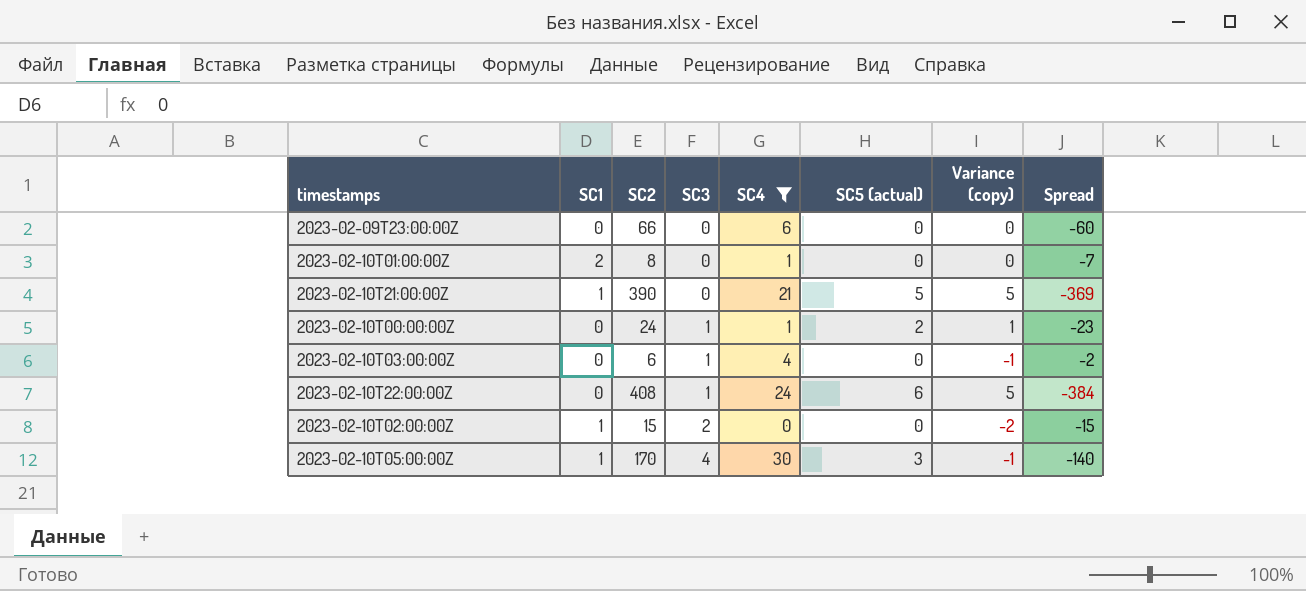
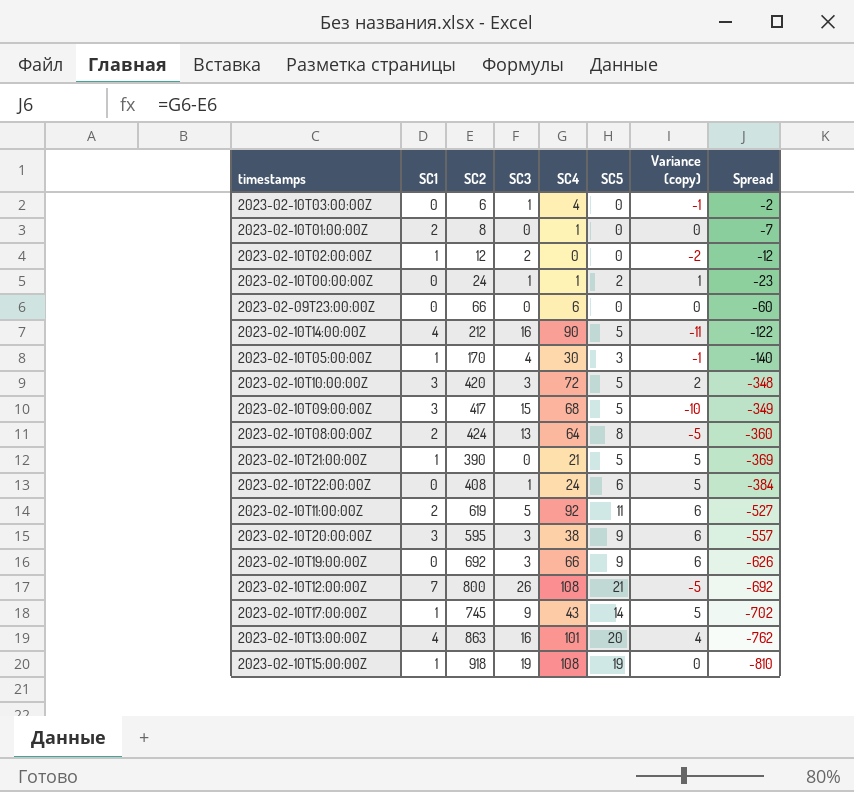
filter: SC4 <= 30 -> none
row order: SC3 ascending -> Spread descending
column name: SC5 (actual) -> SC5
2023-02-10T02:00:00Z | SC2: 15 -> 12
2023-02-10T02:00:00Z | Spread: -15 -> -12

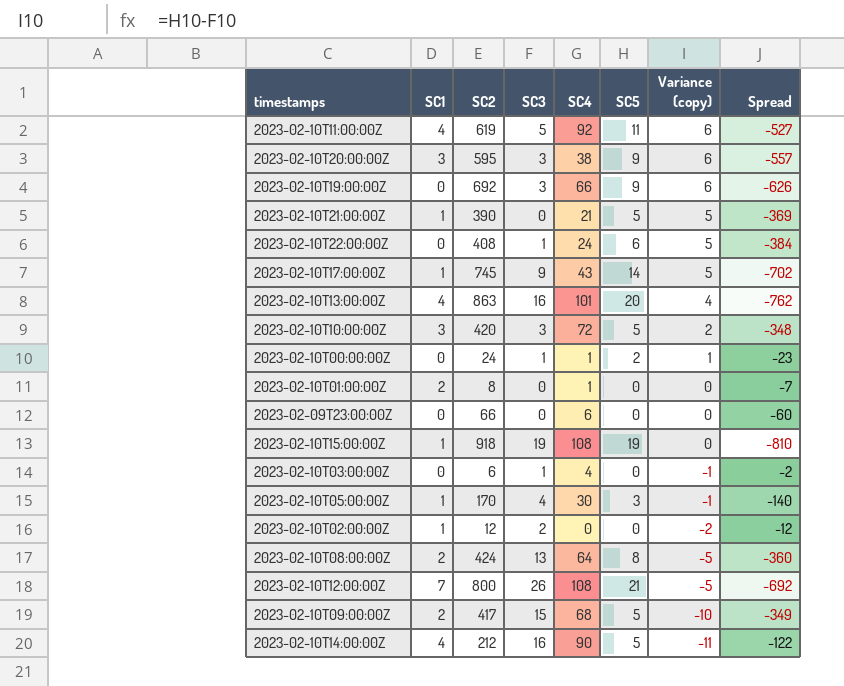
row order: Spread descending -> Variance (copy) descending
2023-02-10T11:00:00Z | SC1: 2 -> 4
2023-02-10T09:00:00Z | SC1: 3 -> 2

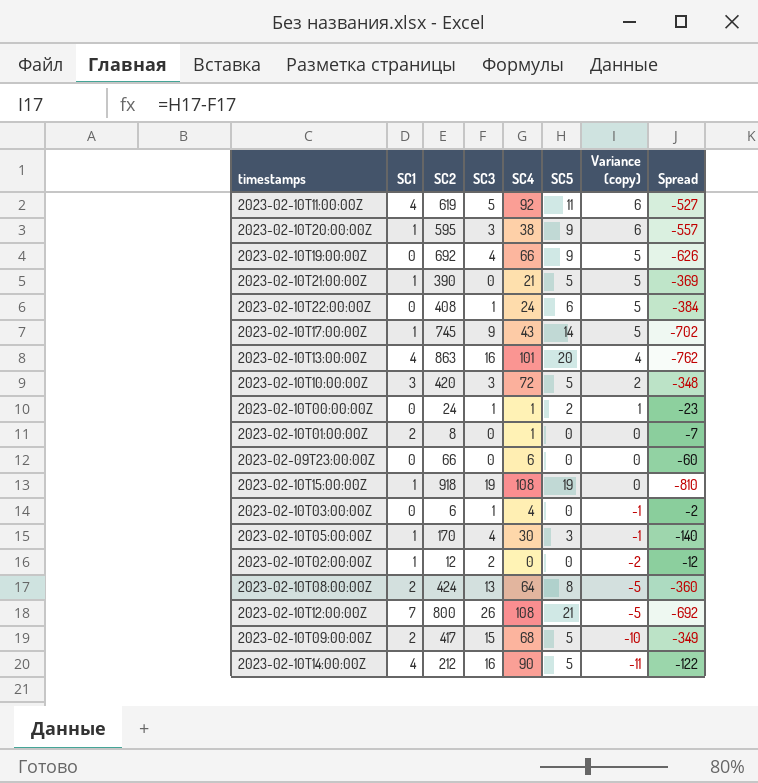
2023-02-10T20:00:00Z | SC1: 3 -> 1
2023-02-10T19:00:00Z | SC3: 3 -> 4
2023-02-10T19:00:00Z | Variance (copy): 6 -> 5

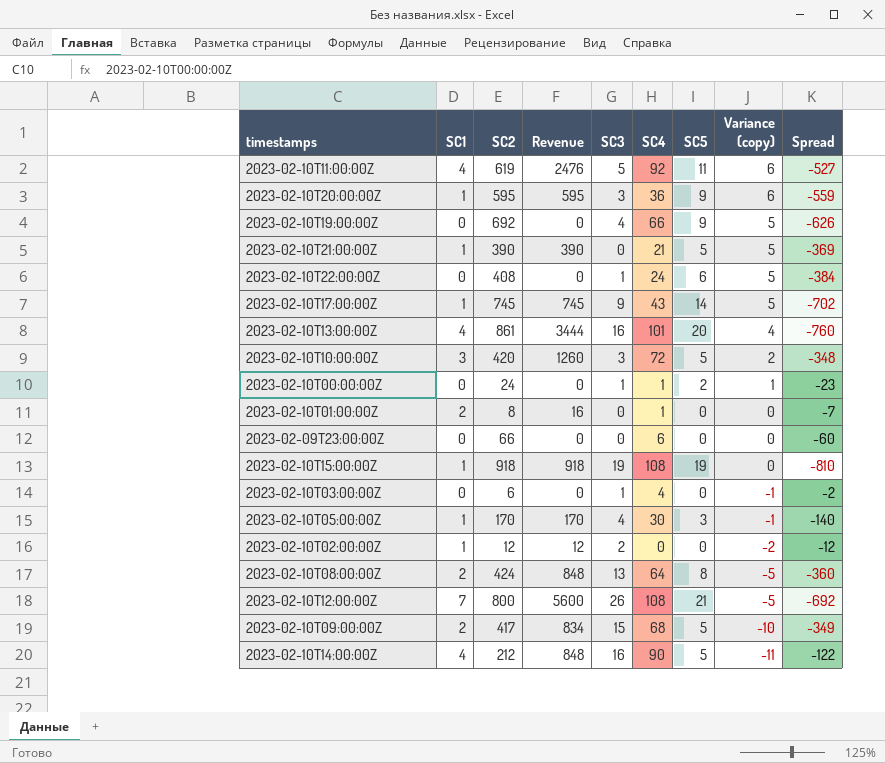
column Revenue | formula: none -> [SC1] * [SC2]
2023-02-10T20:00:00Z | SC4: 38 -> 36
2023-02-10T20:00:00Z | Spread: -557 -> -559
2023-02-10T13:00:00Z | SC2: 863 -> 861
2023-02-10T13:00:00Z | Spread: -762 -> -760

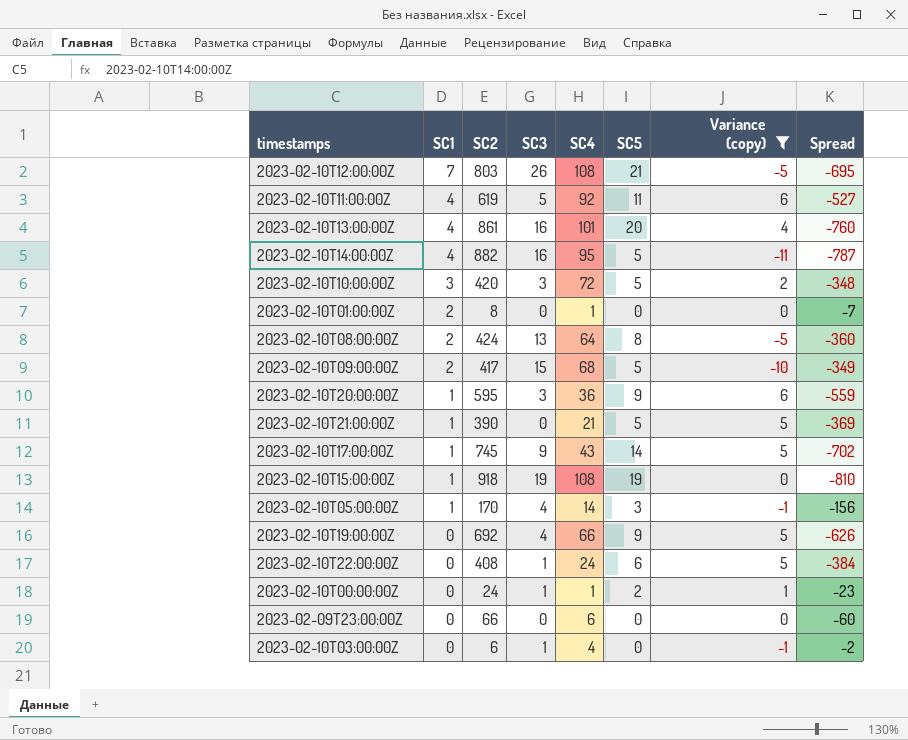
filter: none -> Variance (copy) != -2
row order: Variance (copy) descending -> SC1 descending
column Revenue | formula: [SC1] * [SC2] -> none
2023-02-10T12:00:00Z | SC2: 800 -> 803
2023-02-10T12:00:00Z | Spread: -692 -> -695
2023-02-10T14:00:00Z | SC2: 212 -> 882
2023-02-10T14:00:00Z | SC4: 90 -> 95
2023-02-10T14:00:00Z | Spread: -122 -> -787
2023-02-10T05:00:00Z | SC4: 30 -> 14
2023-02-10T05:00:00Z | Spread: -140 -> -156

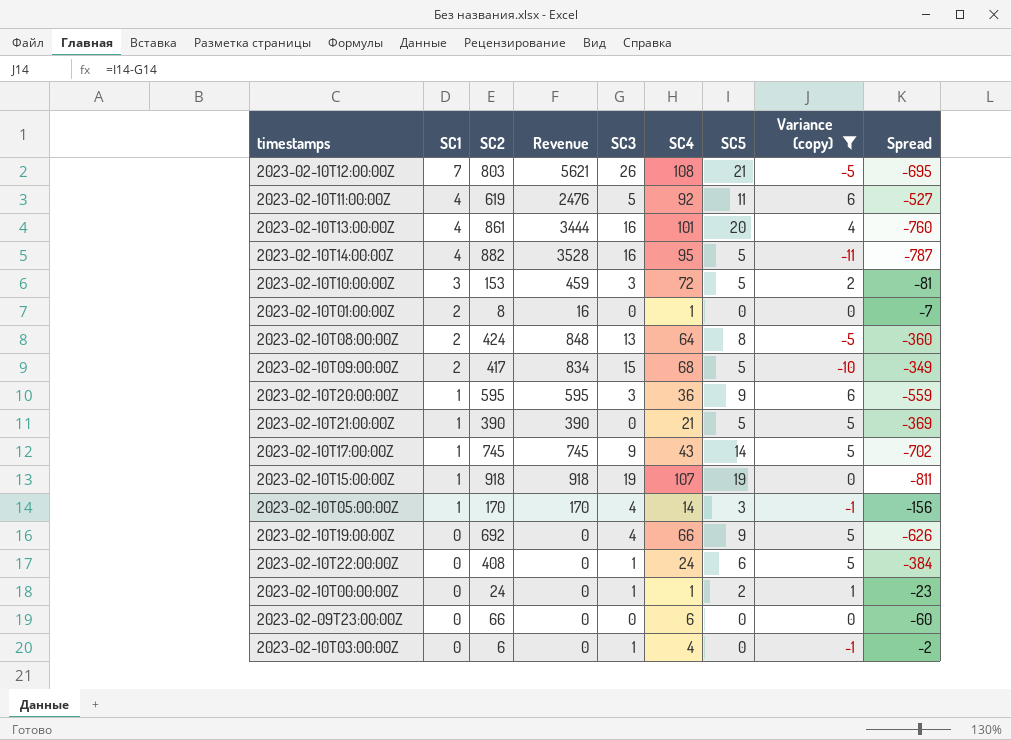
column Revenue | formula: none -> [SC1] * [SC2]
2023-02-10T10:00:00Z | SC2: 420 -> 153
2023-02-10T10:00:00Z | Spread: -348 -> -81
2023-02-10T15:00:00Z | SC4: 108 -> 107
2023-02-10T15:00:00Z | Spread: -810 -> -811

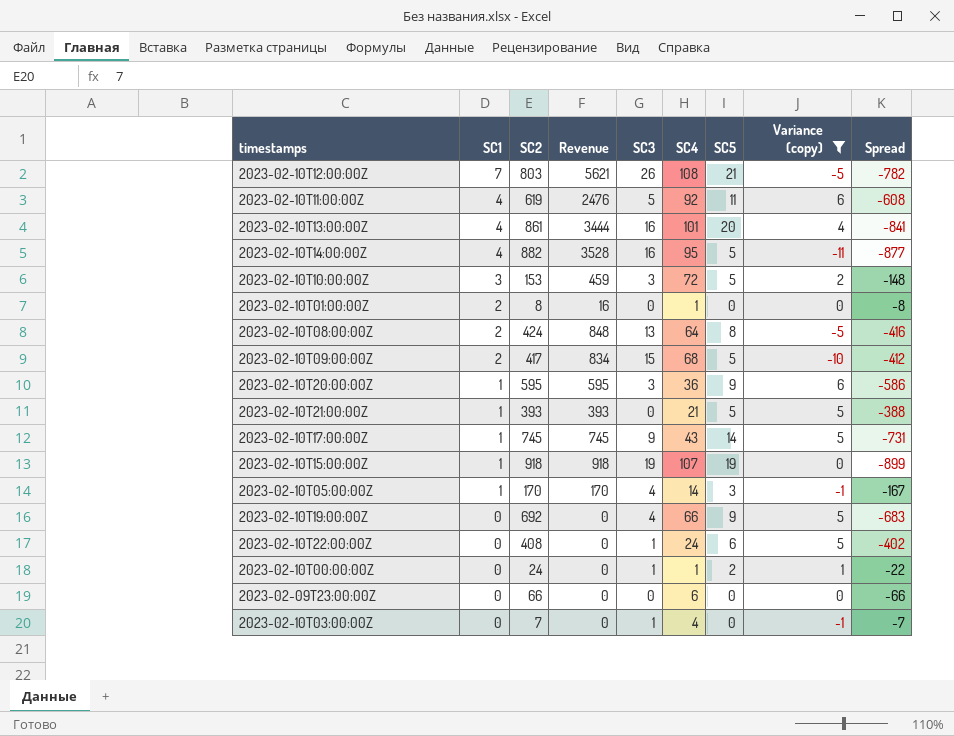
column Spread | formula: [SC4] - [SC2] -> [SC5] - [SC2]
2023-02-10T21:00:00Z | SC2: 390 -> 393
2023-02-10T21:00:00Z | Revenue: 390 -> 393
2023-02-10T03:00:00Z | SC2: 6 -> 7

